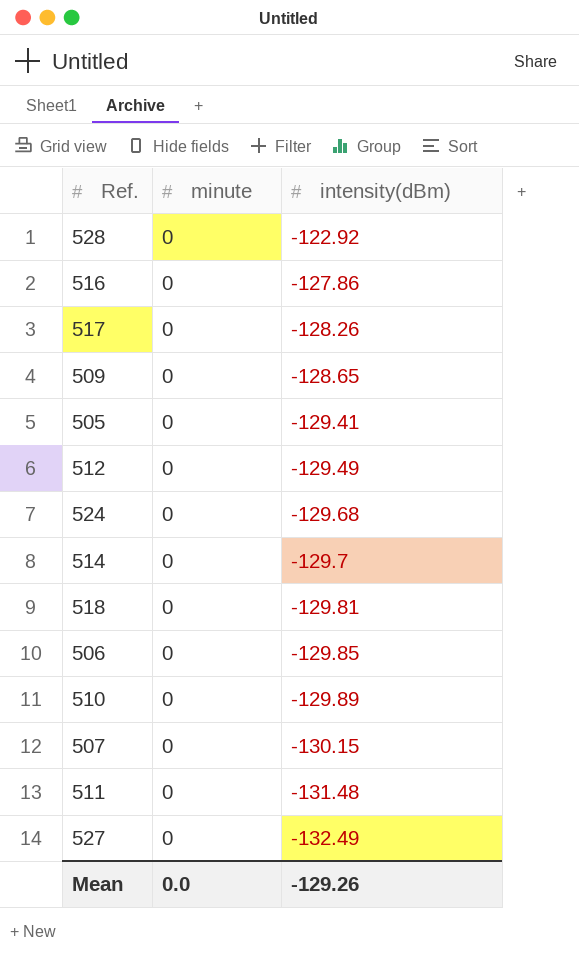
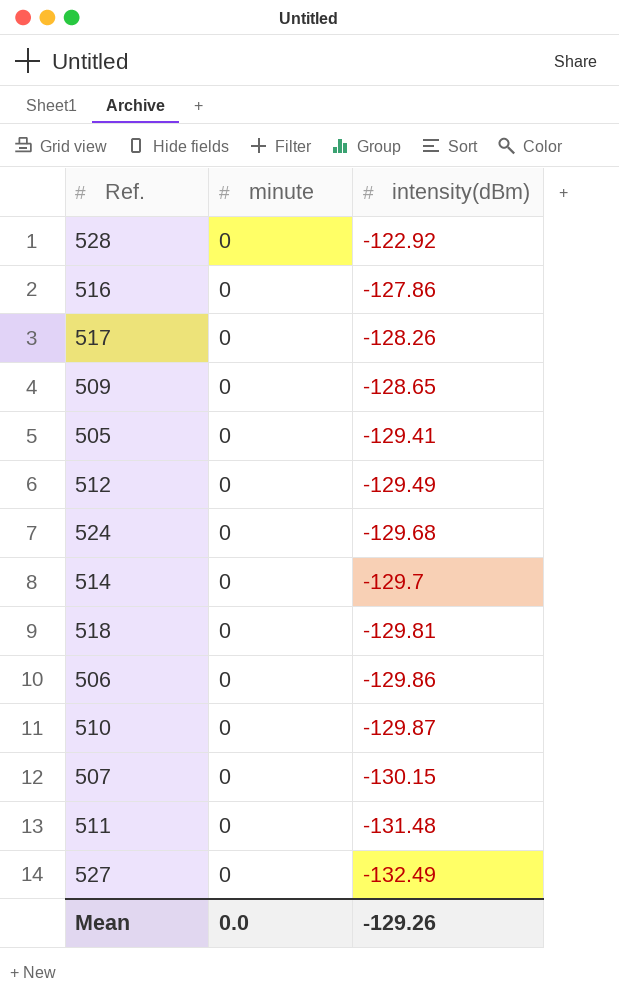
506 | intensity(dBm): -129.85 -> -129.86
510 | intensity(dBm): -129.89 -> -129.87

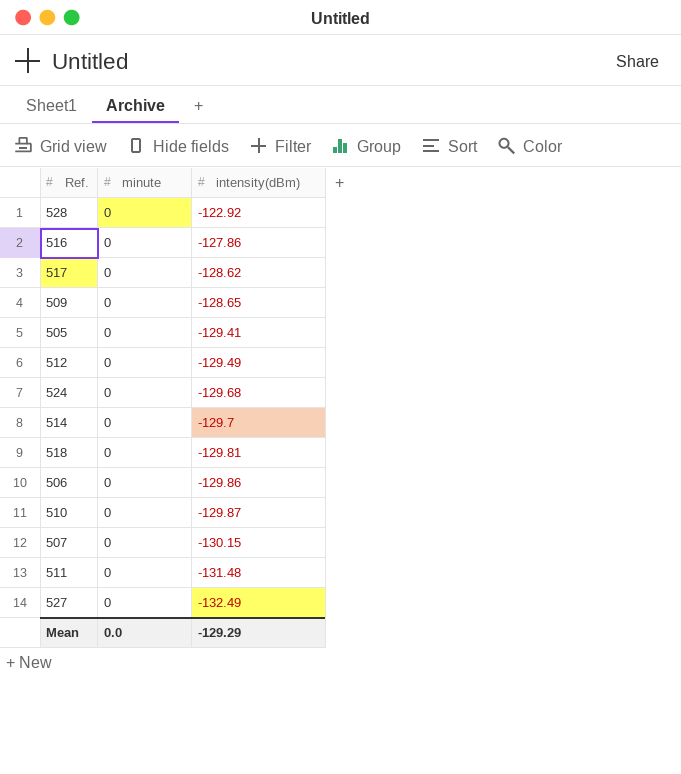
517 | intensity(dBm): -128.26 -> -128.62
Mean | intensity(dBm): -129.26 -> -129.29

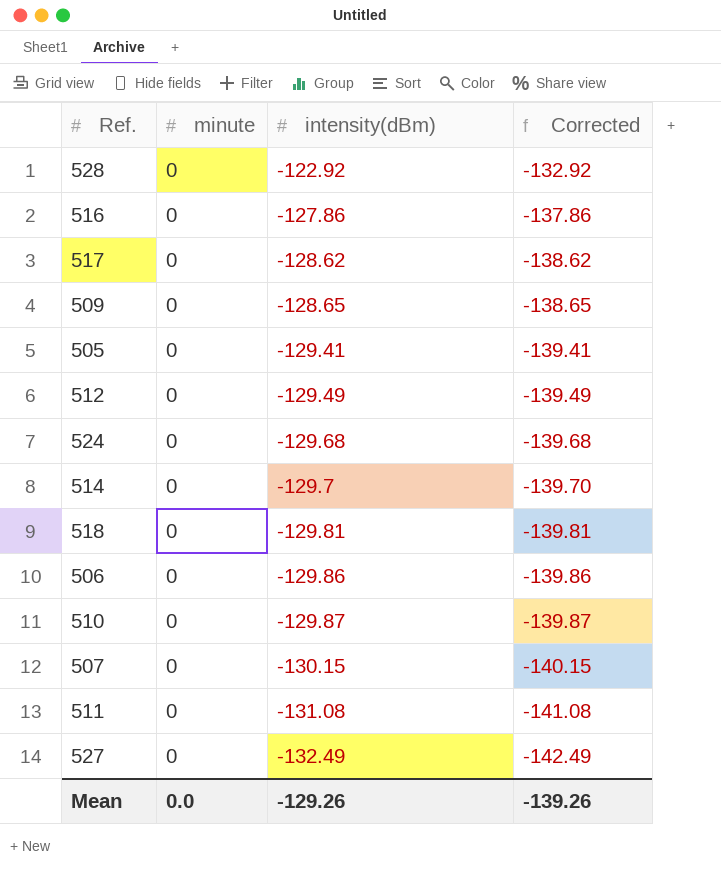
column Corrected | formula: none -> [intensity(dBm)] - 10
511 | intensity(dBm): -131.48 -> -131.08
Mean | intensity(dBm): -129.29 -> -129.26

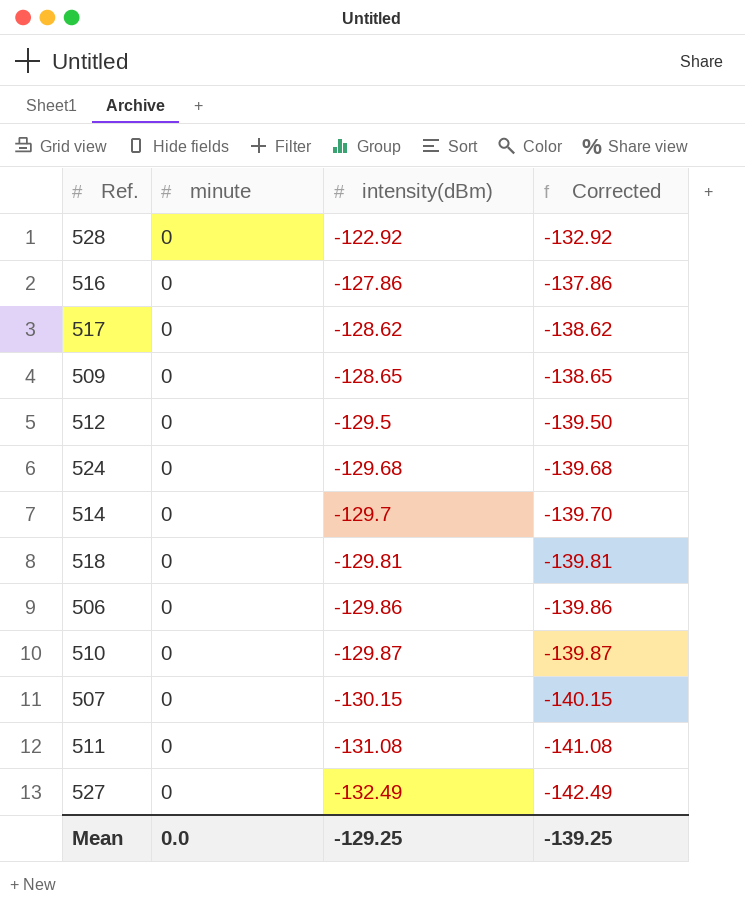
row 505: 0 | -129.41 | -139.41 -> none
512 | intensity(dBm): -129.49 -> -129.5
512 | Corrected: -139.49 -> -139.50
Mean | intensity(dBm): -129.26 -> -129.25
Mean | Corrected: -139.26 -> -139.25

